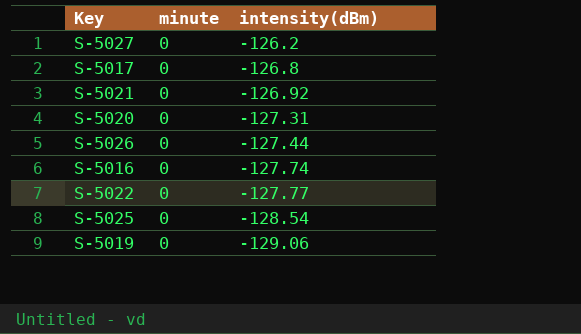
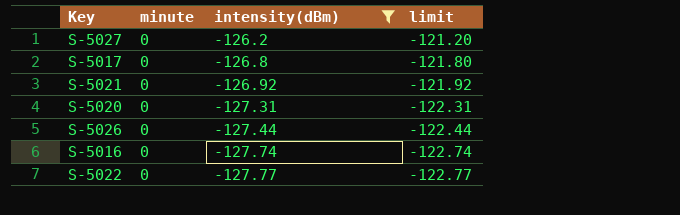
filter: none -> intensity(dBm) >= -127.77
column limit | formula: none -> [intensity(dBm)] + 5

